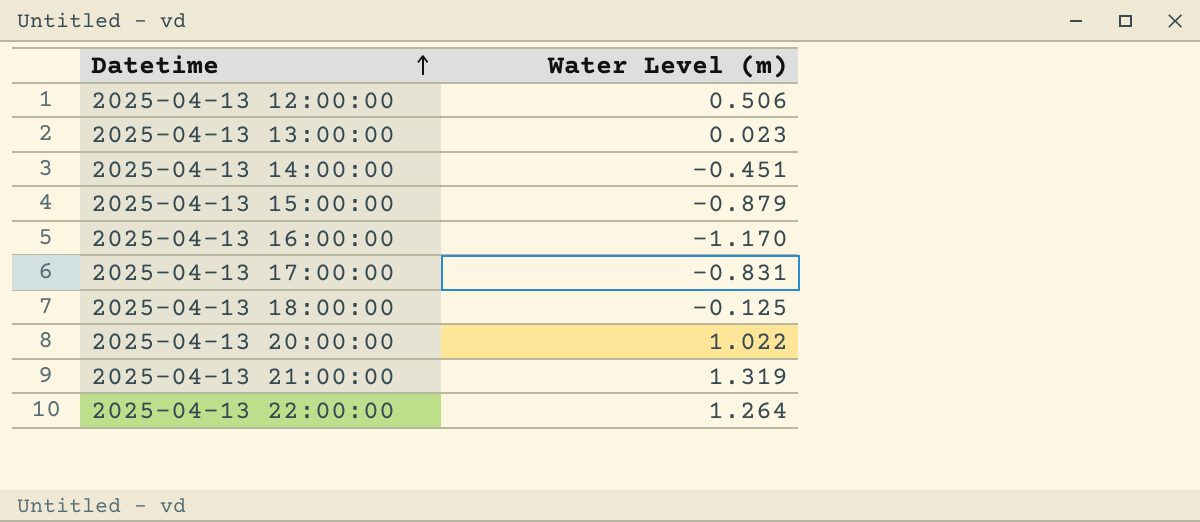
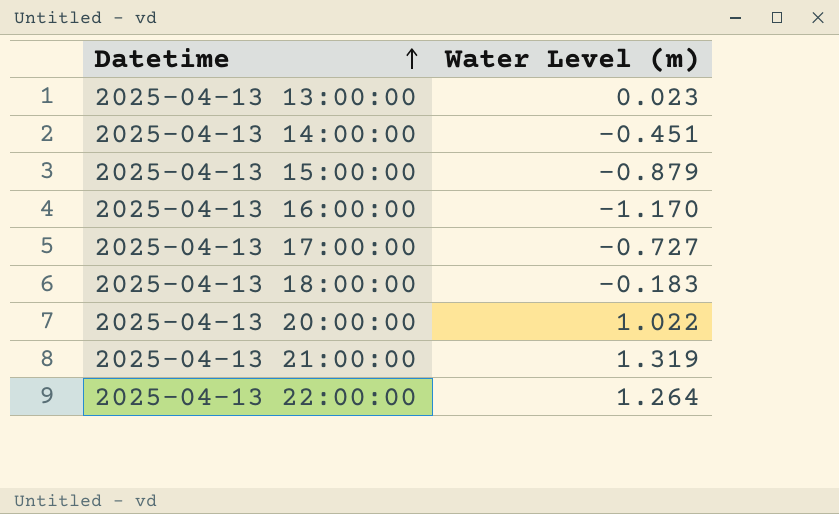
row 2025-04-13 12:00:00: 0.506 -> none
2025-04-13 17:00:00 | Water Level (m): -0.831 -> -0.727
2025-04-13 18:00:00 | Water Level (m): -0.125 -> -0.183

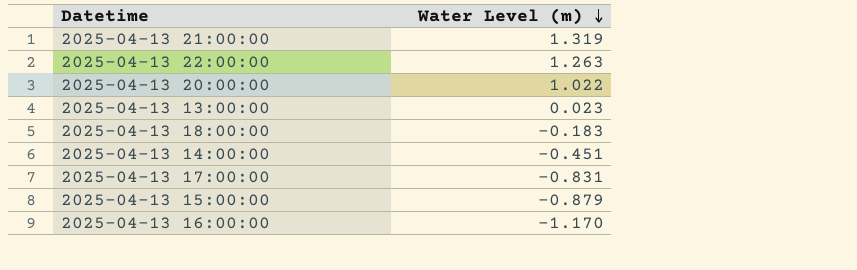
row order: Datetime ascending -> Water Level (m) descending
2025-04-13 22:00:00 | Water Level (m): 1.264 -> 1.263
2025-04-13 17:00:00 | Water Level (m): -0.727 -> -0.831

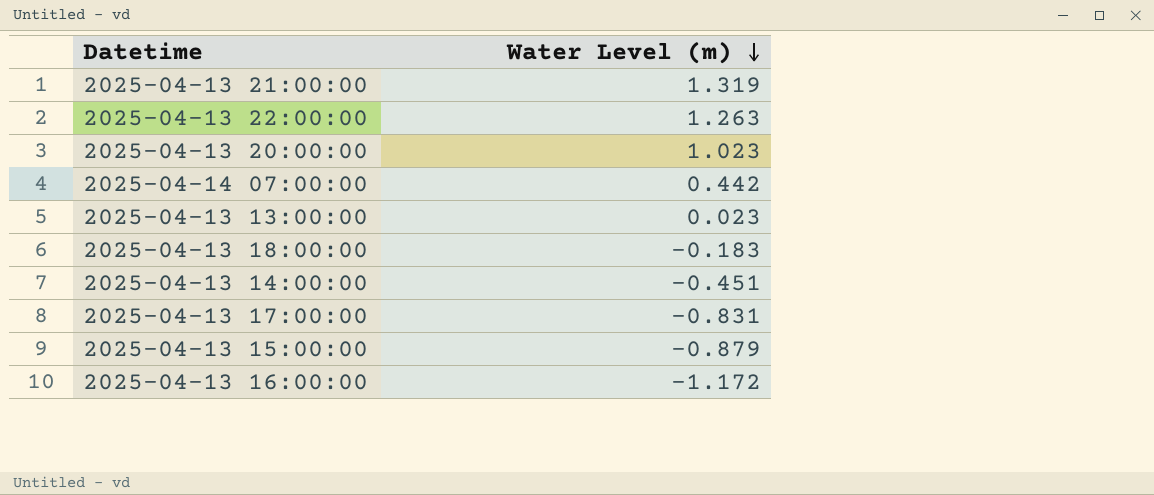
2025-04-13 20:00:00 | Water Level (m): 1.022 -> 1.023
row 2025-04-14 07:00:00: none -> 0.442
2025-04-13 16:00:00 | Water Level (m): -1.170 -> -1.172

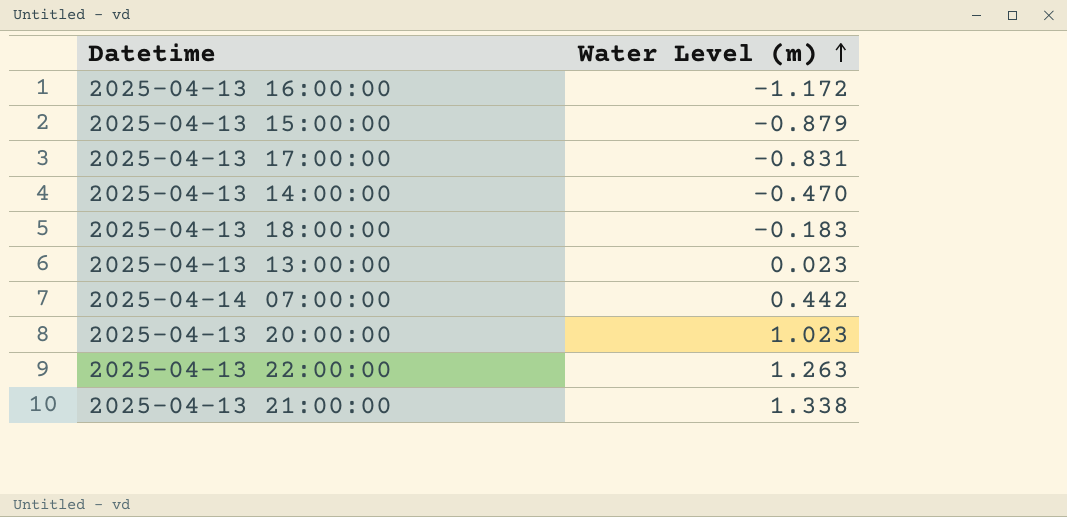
row order: Water Level (m) descending -> Water Level (m) ascending
2025-04-13 14:00:00 | Water Level (m): -0.451 -> -0.470
2025-04-13 21:00:00 | Water Level (m): 1.319 -> 1.338

